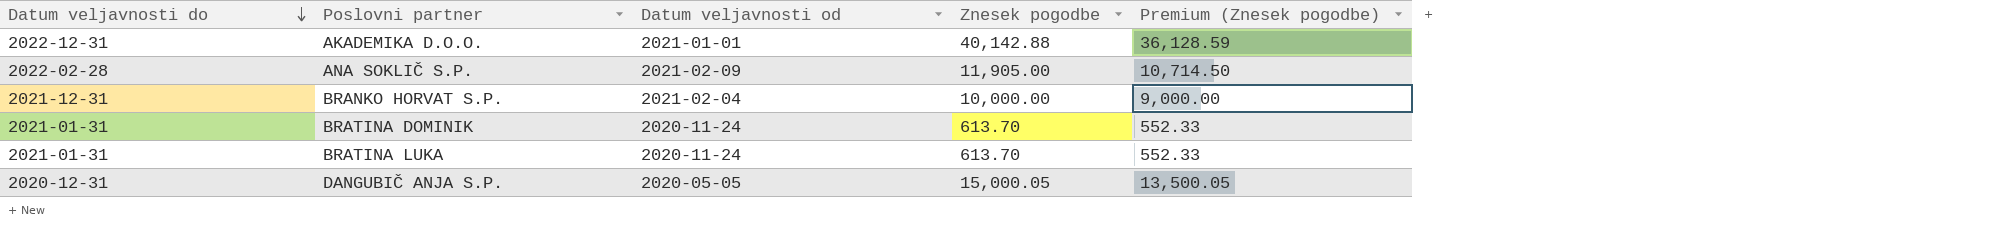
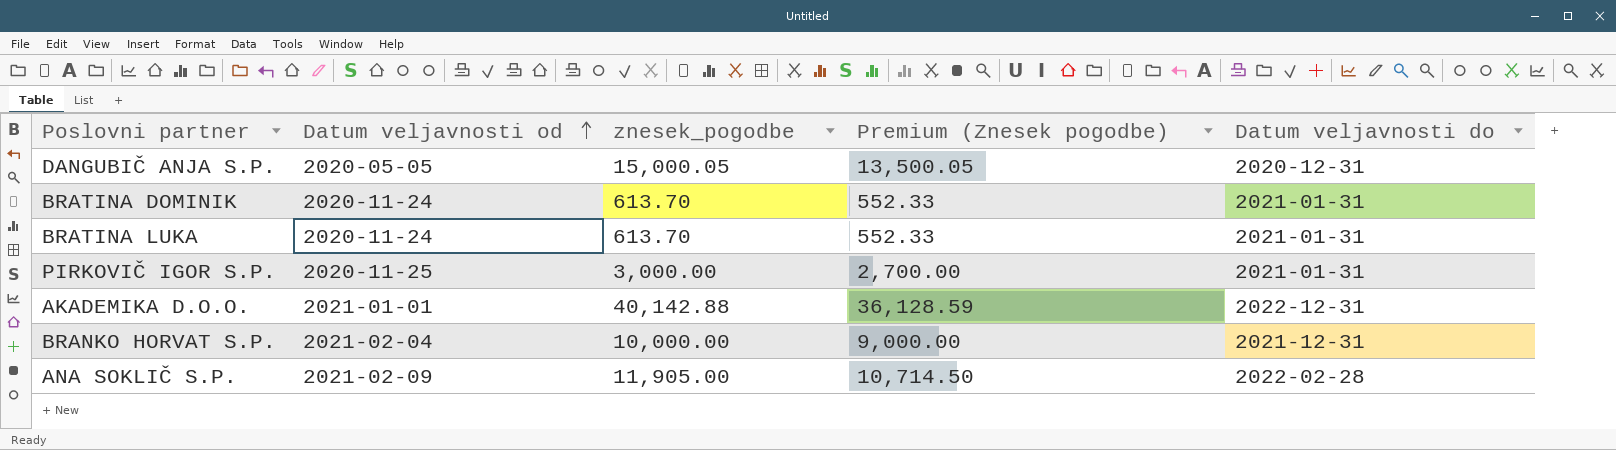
row order: Datum veljavnosti do descending -> Datum veljavnosti od ascending
column name: Znesek pogodbe -> znesek_pogodbe
column Datum veljavnosti do | position: 1 -> 5
row PIRKOVIČ IGOR S.P.: none -> 2020-11-25 | 3,000.00 | 2,700.00 | 2021-01-31

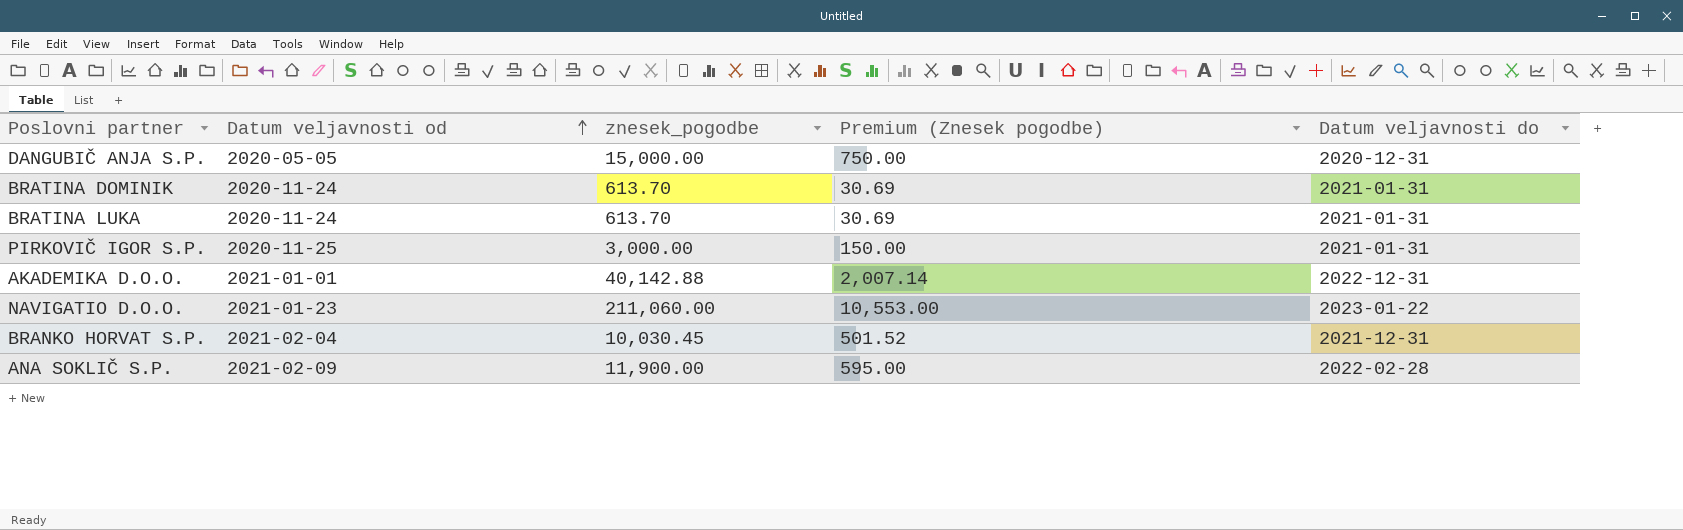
column Premium (Znesek pogodbe) | formula: [znesek_pogodbe] * 0.9 -> [znesek_pogodbe] * 0.05
DANGUBIČ ANJA S.P. | znesek_pogodbe: 15,000.05 -> 15,000.00
row NAVIGATIO D.O.O.: none -> 2021-01-23 | 211,060.00 | 10,553.00 | 2023-01-22
BRANKO HORVAT S.P. | znesek_pogodbe: 10,000.00 -> 10,030.45
ANA SOKLIČ S.P. | znesek_pogodbe: 11,905.00 -> 11,900.00

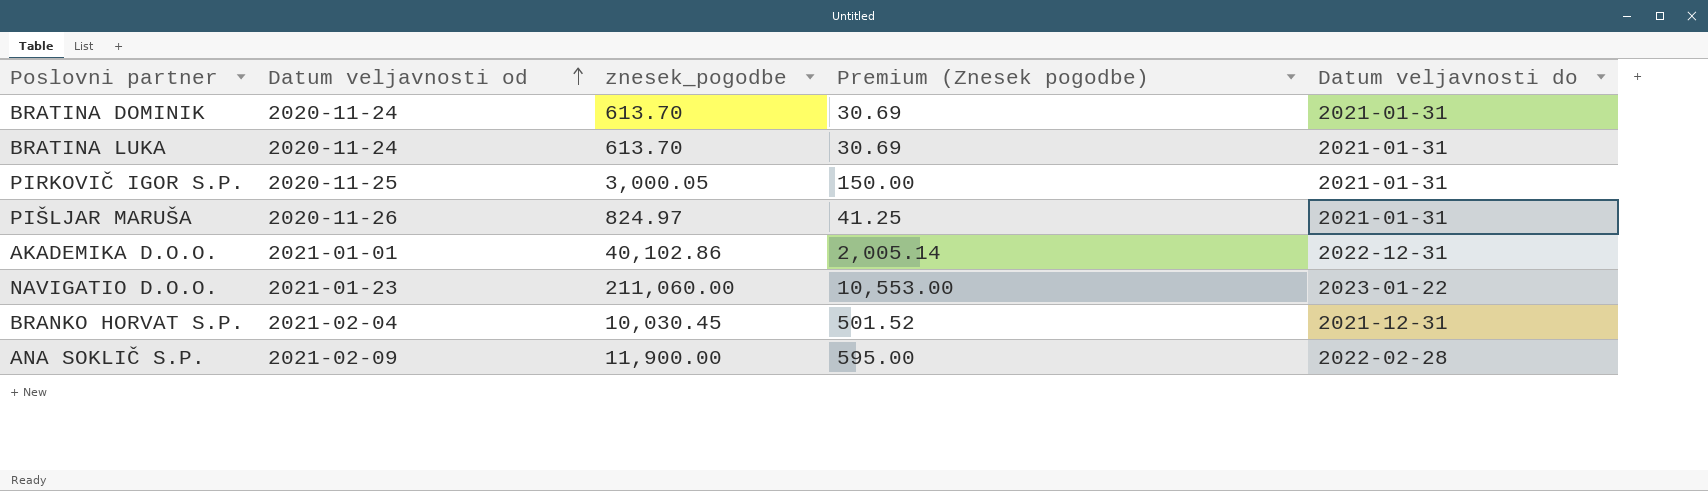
row DANGUBIČ ANJA S.P.: 2020-05-05 | 15,000.00 | 750.00 | 2020-12-31 -> none
PIRKOVIČ IGOR S.P. | znesek_pogodbe: 3,000.00 -> 3,000.05
row PIŠLJAR MARUŠA: none -> 2020-11-26 | 824.97 | 41.25 | 2021-01-31
AKADEMIKA D.O.O. | znesek_pogodbe: 40,142.88 -> 40,102.86
AKADEMIKA D.O.O. | Premium (Znesek pogodbe): 2,007.14 -> 2,005.14

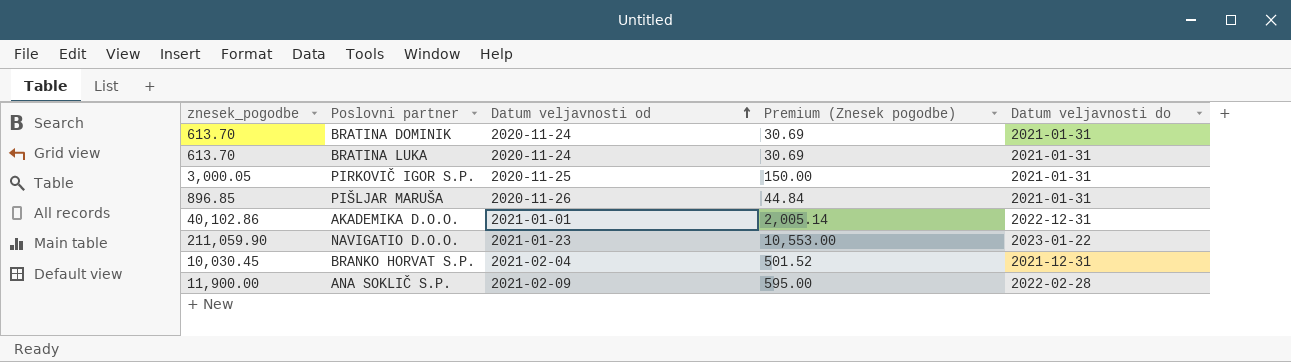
column znesek_pogodbe | position: 3 -> 1
PIŠLJAR MARUŠA | znesek_pogodbe: 824.97 -> 896.85
PIŠLJAR MARUŠA | Premium (Znesek pogodbe): 41.25 -> 44.84
NAVIGATIO D.O.O. | znesek_pogodbe: 211,060.00 -> 211,059.90

